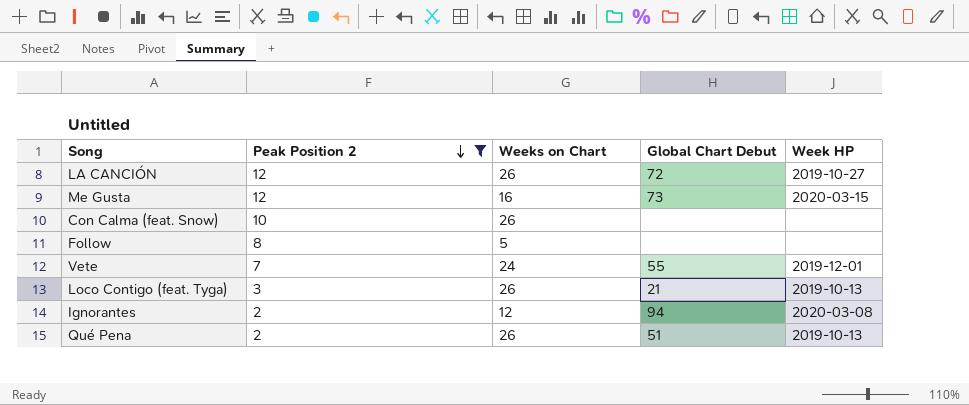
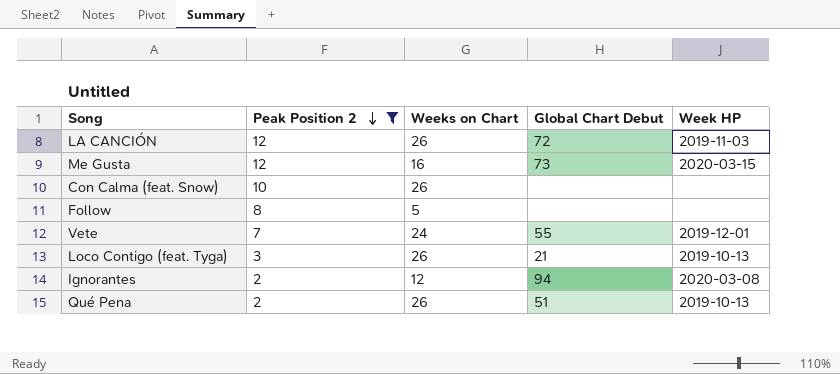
LA CANCIÓN | Week HP: 2019-10-27 -> 2019-11-03

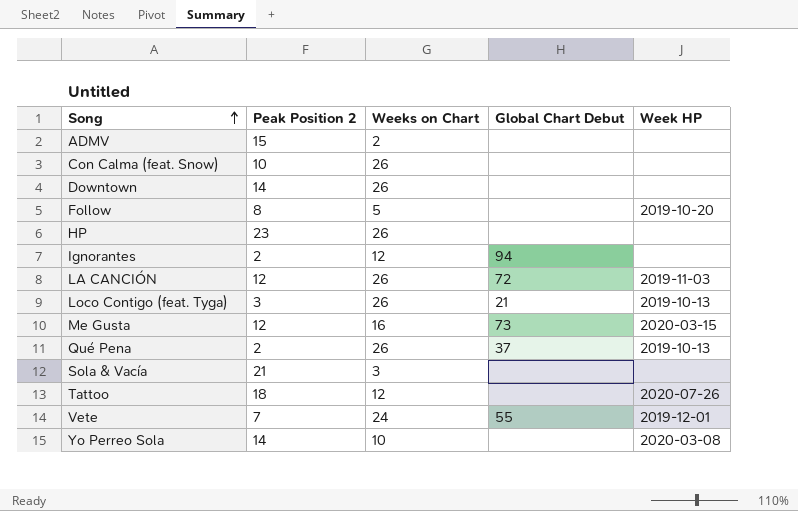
filter: Peak Position 2 <= 12 -> none
row order: Peak Position 2 descending -> Song ascending
Follow | Week HP: none -> 2019-10-20
Ignorantes | Week HP: 2020-03-08 -> none
Qué Pena | Global Chart Debut: 51 -> 37

